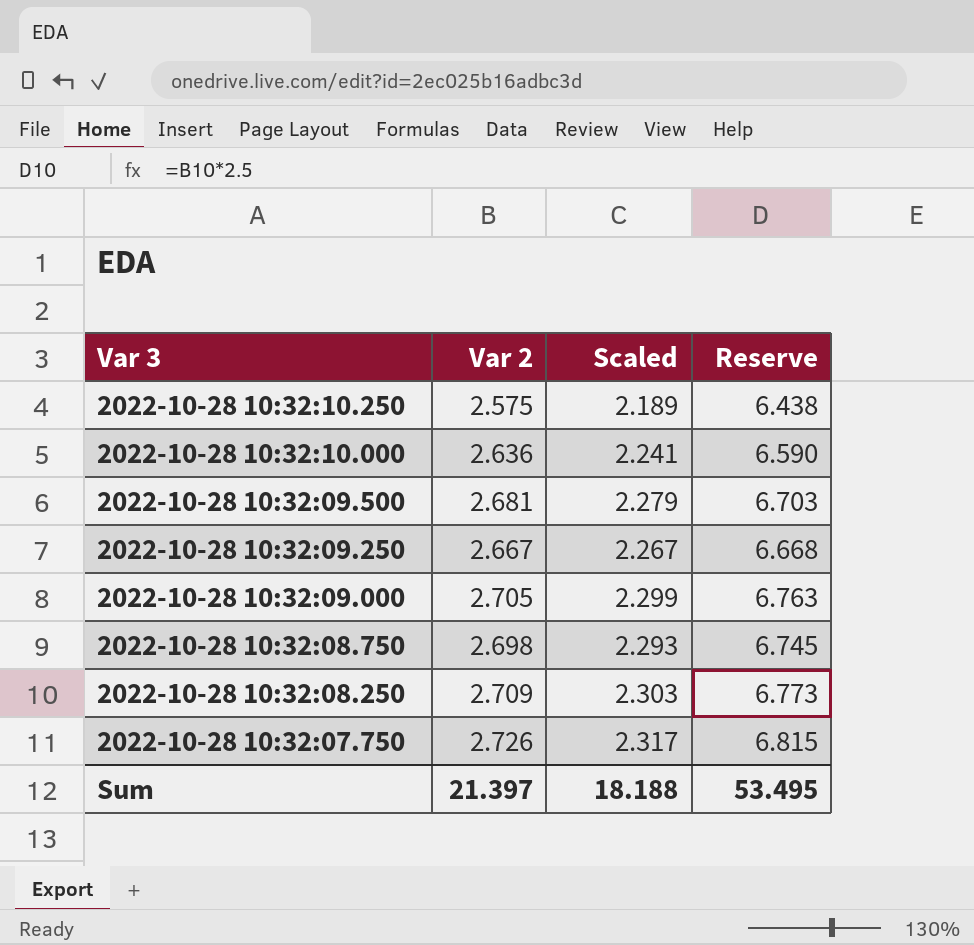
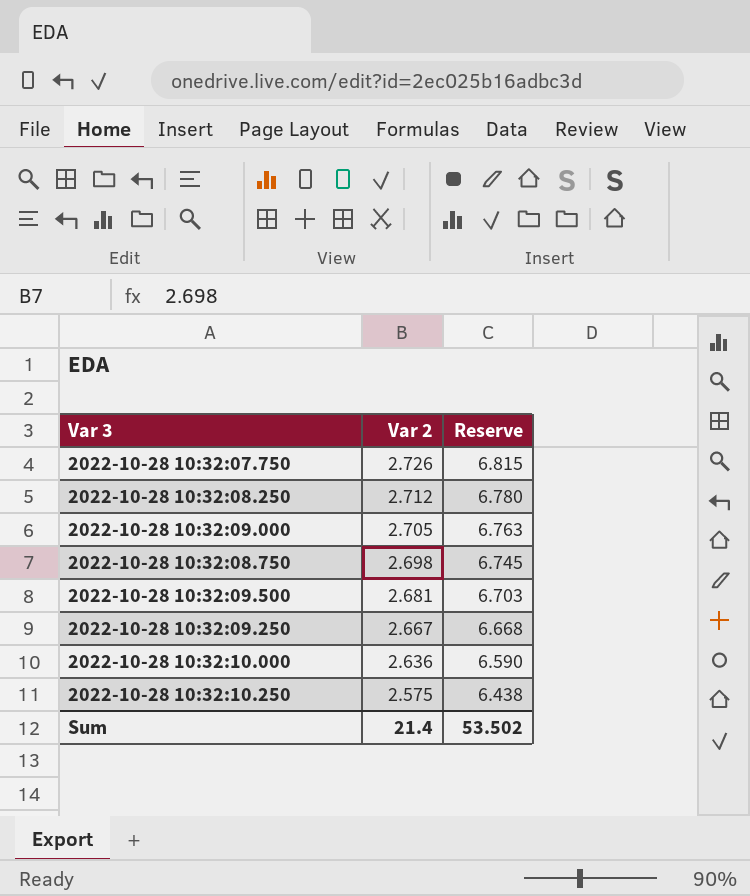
row order: Var 3 descending -> Var 2 descending
column Scaled | formula: [Var 2] * 0.85 -> none
2022-10-28 10:32:08.250 | Var 2: 2.709 -> 2.712
2022-10-28 10:32:08.250 | Reserve: 6.773 -> 6.780
Sum | Var 2: 21.397 -> 21.4
Sum | Reserve: 53.495 -> 53.502

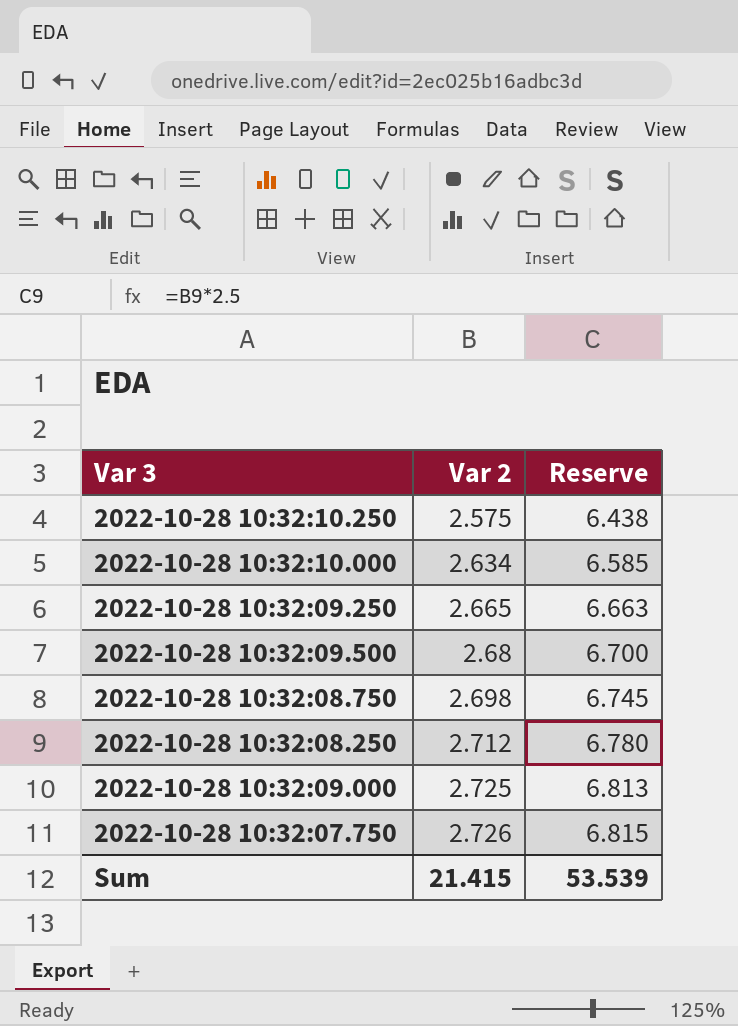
row order: Var 2 descending -> Var 2 ascending
2022-10-28 10:32:10.000 | Var 2: 2.636 -> 2.634
2022-10-28 10:32:10.000 | Reserve: 6.590 -> 6.585
2022-10-28 10:32:09.250 | Var 2: 2.667 -> 2.665
2022-10-28 10:32:09.250 | Reserve: 6.668 -> 6.663
2022-10-28 10:32:09.500 | Var 2: 2.681 -> 2.68
2022-10-28 10:32:09.500 | Reserve: 6.703 -> 6.700
2022-10-28 10:32:09.000 | Var 2: 2.705 -> 2.725
2022-10-28 10:32:09.000 | Reserve: 6.763 -> 6.813
Sum | Var 2: 21.4 -> 21.415
Sum | Reserve: 53.502 -> 53.539

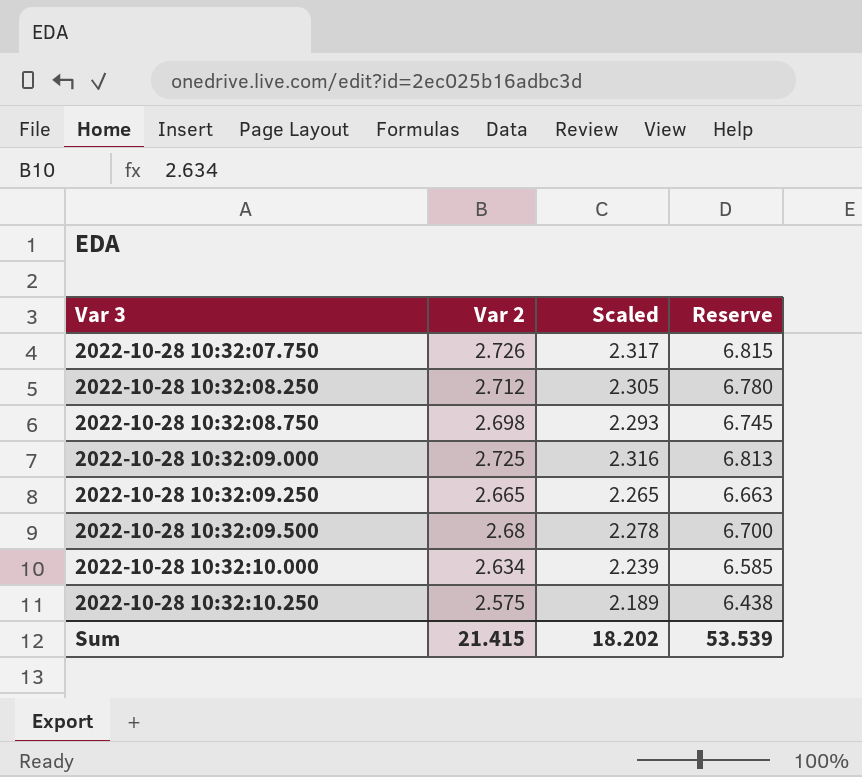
row order: Var 2 ascending -> Var 3 ascending
column Scaled | formula: none -> [Var 2] * 0.85

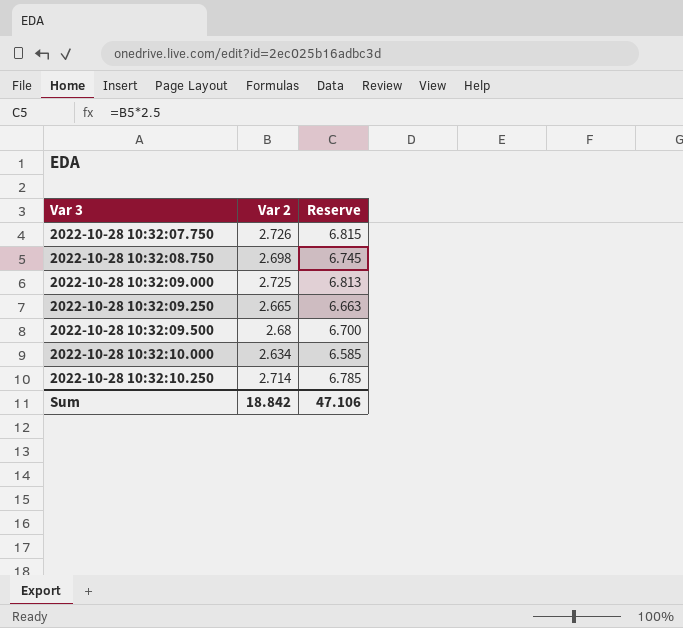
column Scaled | formula: [Var 2] * 0.85 -> none
row 2022-10-28 10:32:08.250: 2.712 | 2.305 | 6.780 -> none
2022-10-28 10:32:10.250 | Var 2: 2.575 -> 2.714
2022-10-28 10:32:10.250 | Reserve: 6.438 -> 6.785
Sum | Var 2: 21.415 -> 18.842
Sum | Reserve: 53.539 -> 47.106

